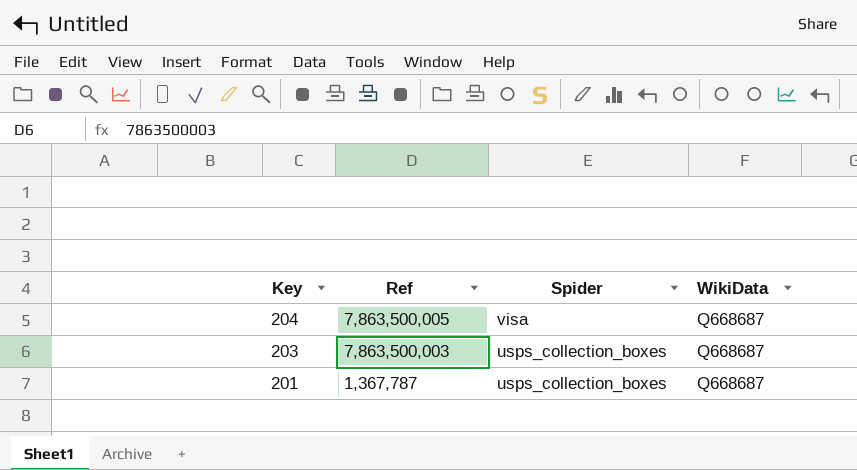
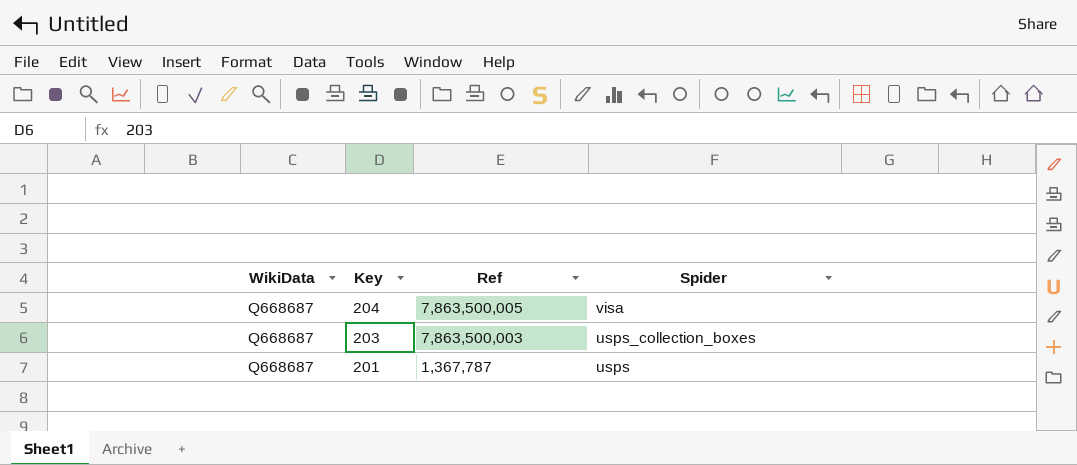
column WikiData | position: 4 -> 1
201 | Spider: usps_collection_boxes -> usps

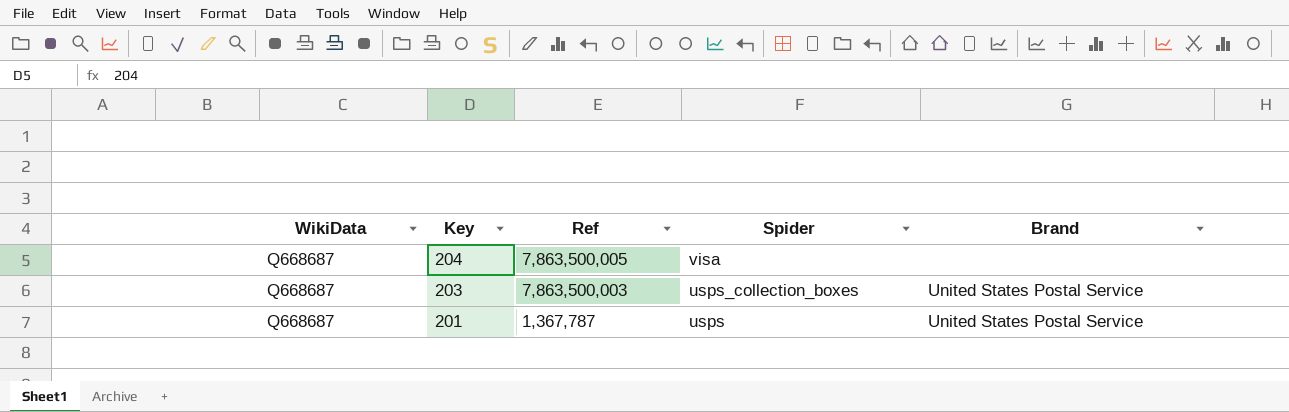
column Brand | position: none -> 5

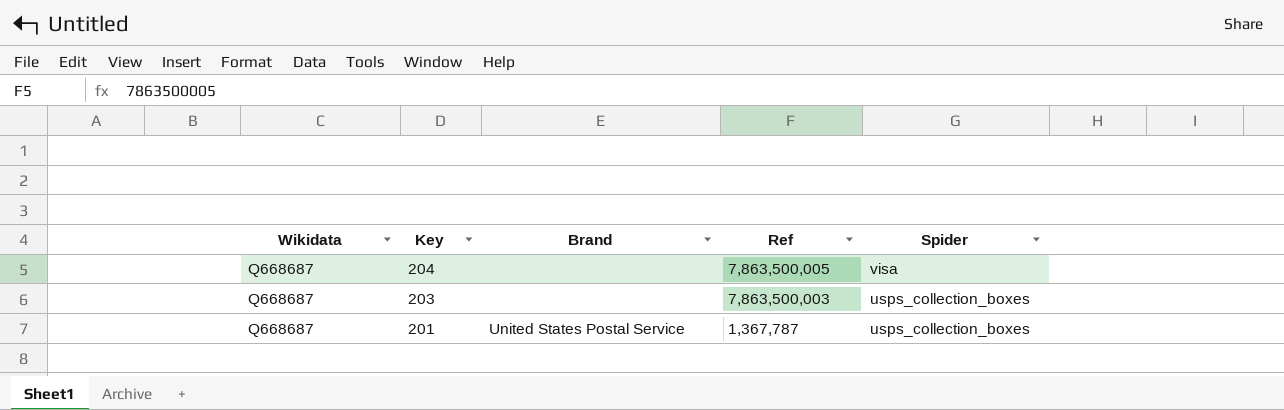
column name: WikiData -> Wikidata
column Brand | position: 5 -> 3
203 | Brand: United States Postal Service -> none
201 | Spider: usps -> usps_collection_boxes

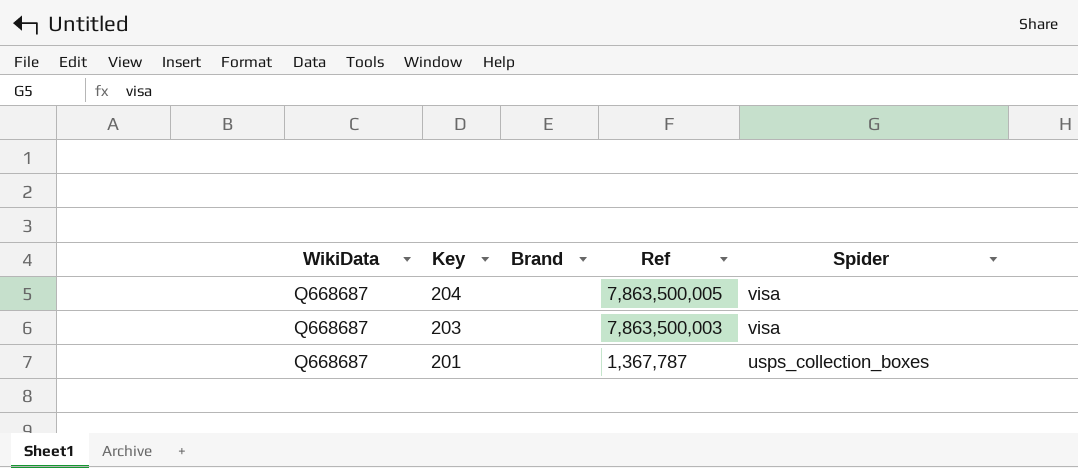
column name: Wikidata -> WikiData
203 | Spider: usps_collection_boxes -> visa
201 | Brand: United States Postal Service -> none

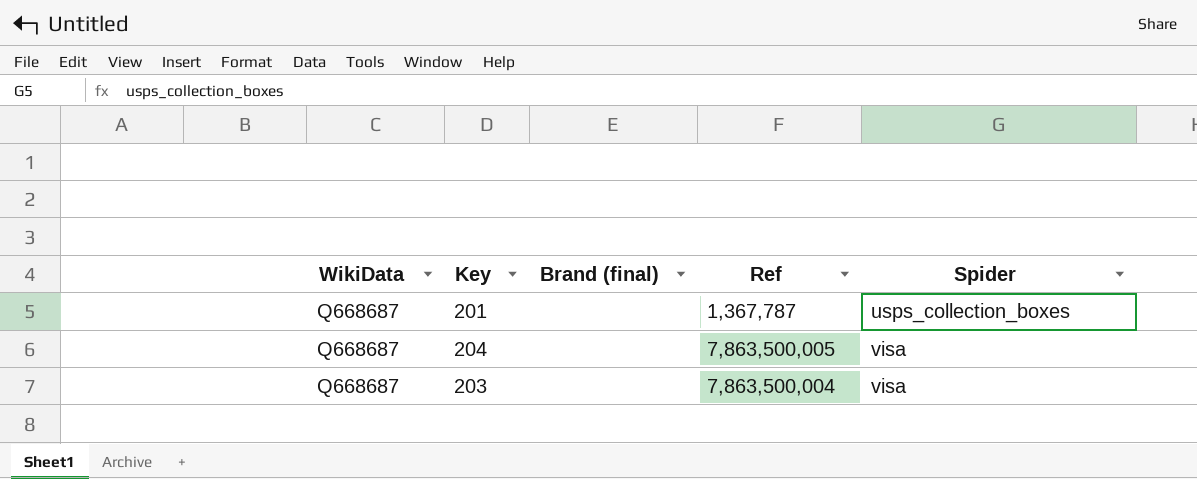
row order: Key descending -> Spider ascending
column name: Brand -> Brand (final)
203 | Ref: 7,863,500,003 -> 7,863,500,004

